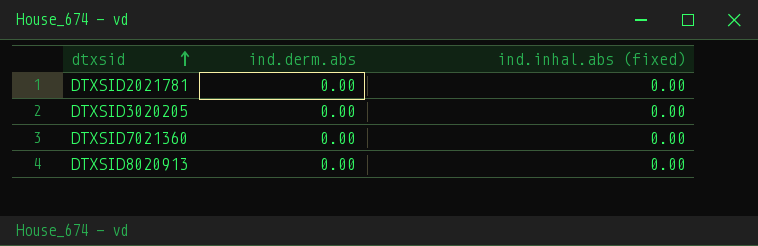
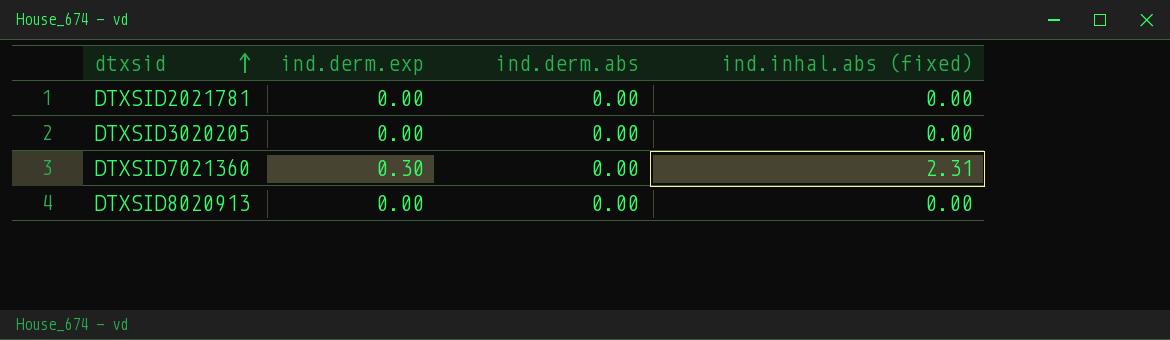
column ind.derm.exp | position: none -> 2
DTXSID7021360 | ind.inhal.abs (fixed): 0.00 -> 2.31

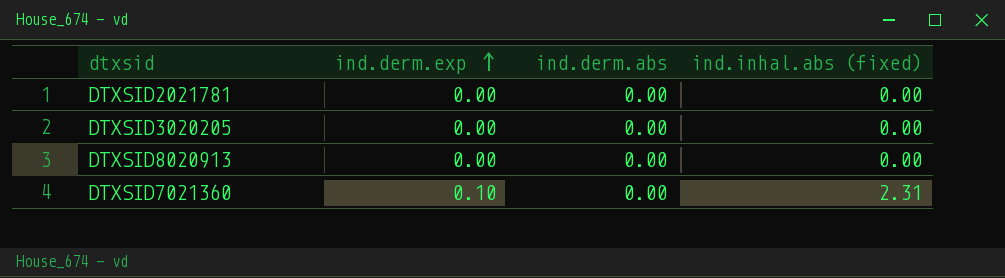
row order: dtxsid ascending -> ind.derm.exp ascending
DTXSID7021360 | ind.derm.exp: 0.30 -> 0.10

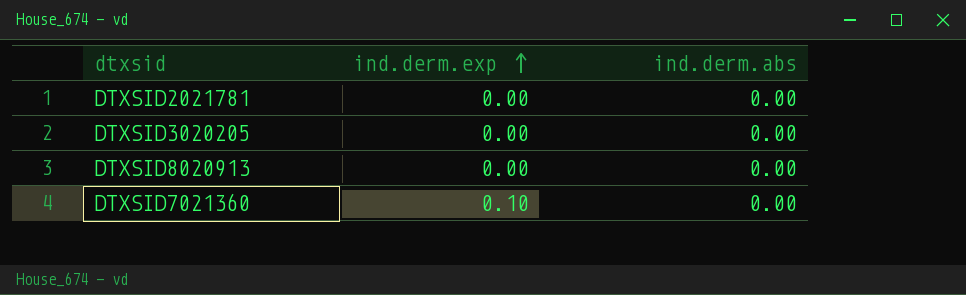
column ind.inhal.abs (fixed) | position: 4 -> none

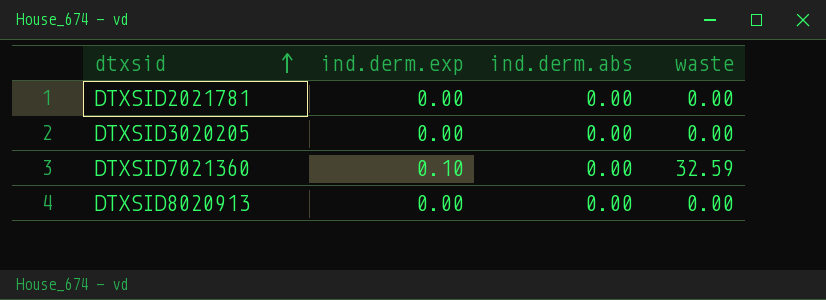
row order: ind.derm.exp ascending -> dtxsid ascending
column waste | position: none -> 4

